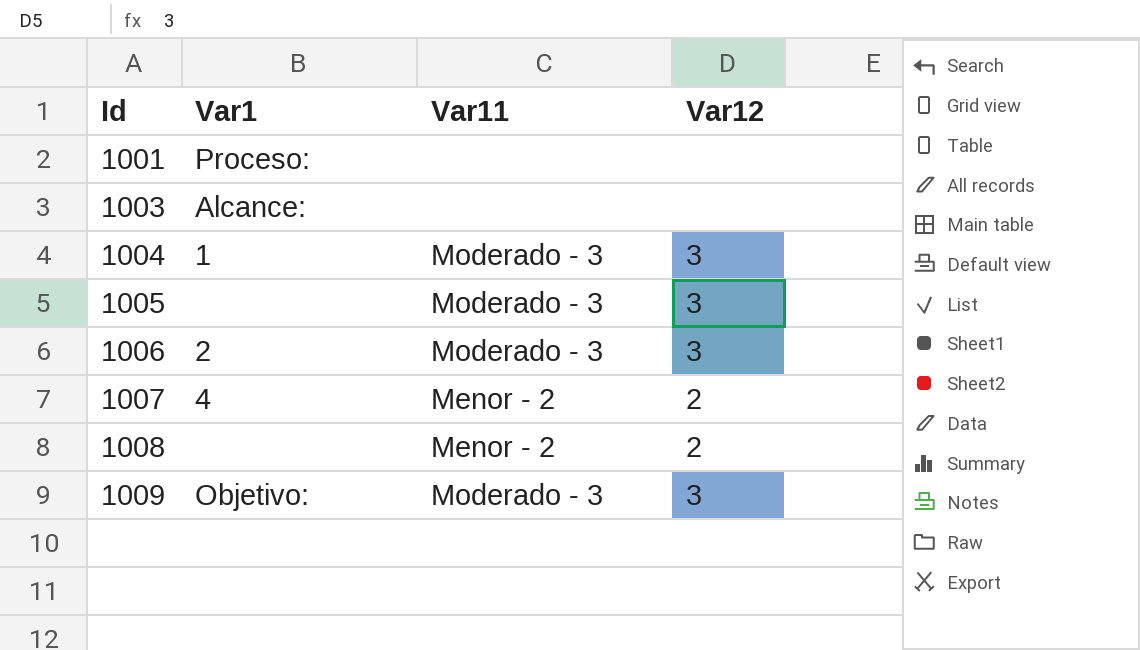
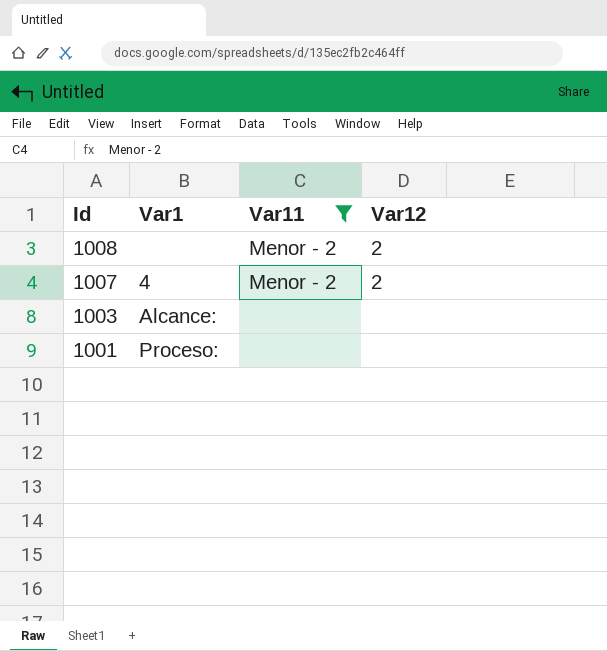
filter: none -> Var11 != Moderado - 3
row order: Id ascending -> Id descending

